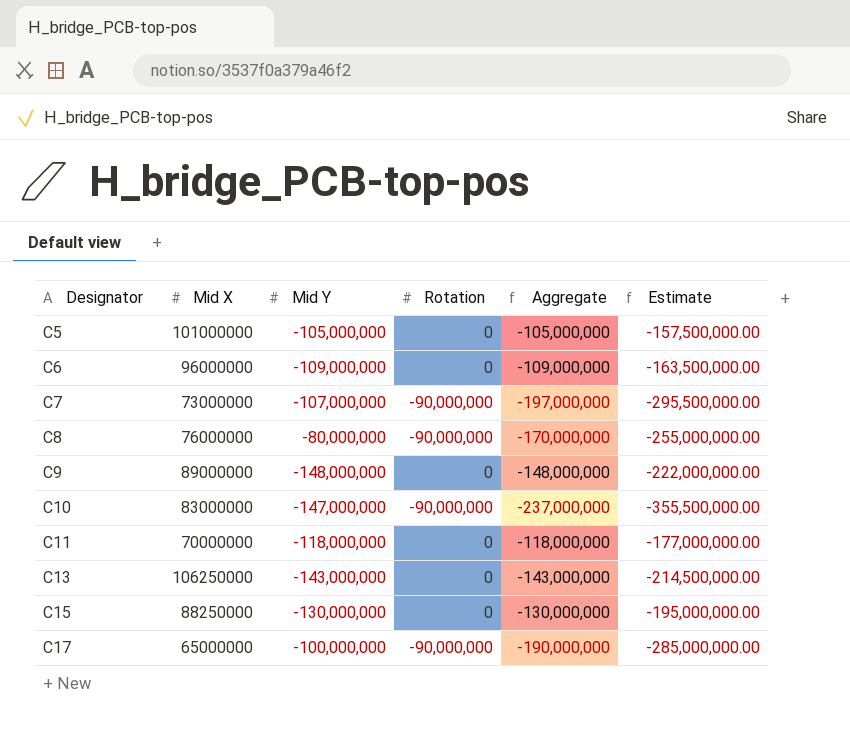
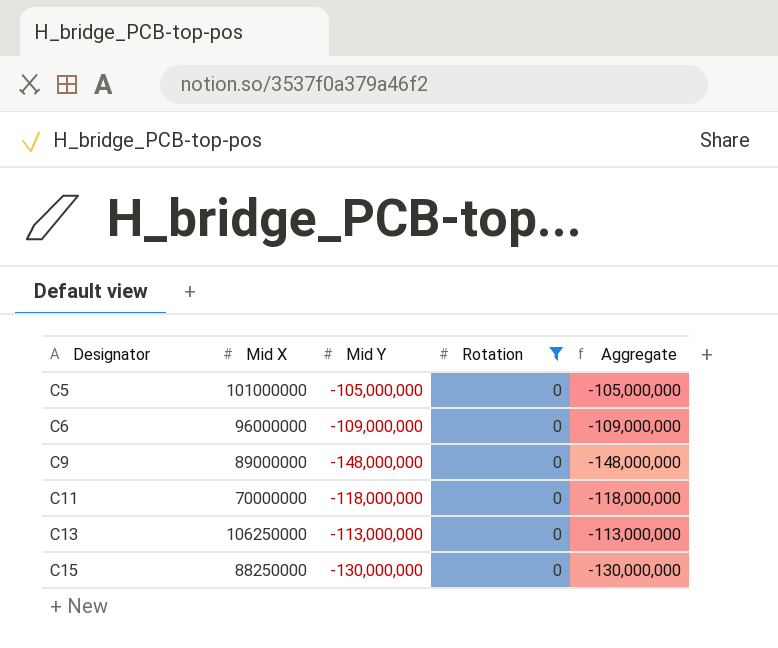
filter: none -> Rotation = 0
column Estimate | formula: [Aggregate] * 1.5 -> none
C13 | Mid Y: -143,000,000 -> -113,000,000
C13 | Aggregate: -143,000,000 -> -113,000,000

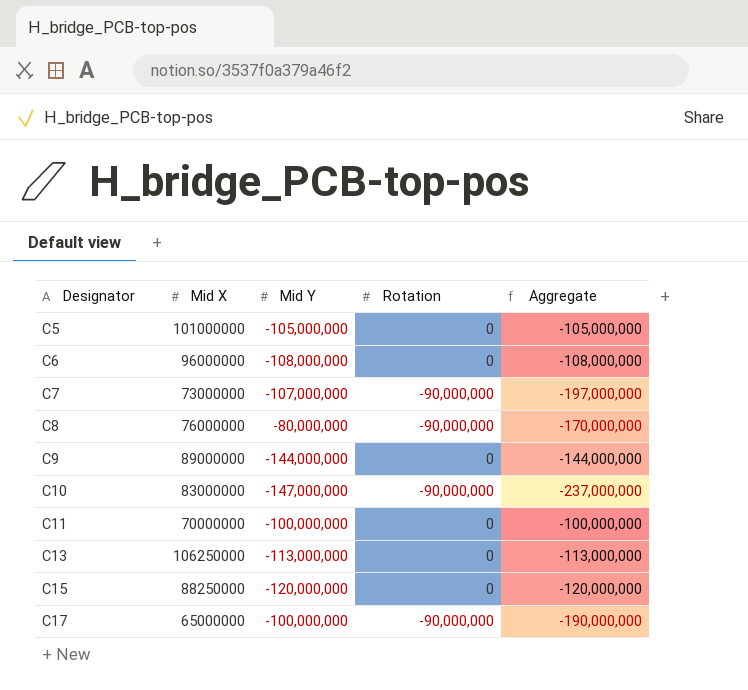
filter: Rotation = 0 -> none
C6 | Mid Y: -109,000,000 -> -108,000,000
C6 | Aggregate: -109,000,000 -> -108,000,000
C9 | Mid Y: -148,000,000 -> -144,000,000
C9 | Aggregate: -148,000,000 -> -144,000,000
C11 | Mid Y: -118,000,000 -> -100,000,000
C11 | Aggregate: -118,000,000 -> -100,000,000
C15 | Mid Y: -130,000,000 -> -120,000,000
C15 | Aggregate: -130,000,000 -> -120,000,000

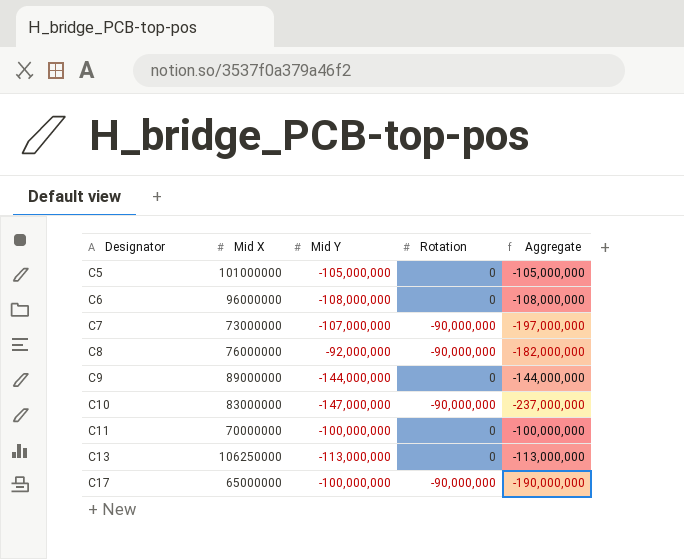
row C15: 88250000 | -120,000,000 | 0 | -120,000,000 -> none
C8 | Mid Y: -80,000,000 -> -92,000,000
C8 | Aggregate: -170,000,000 -> -182,000,000

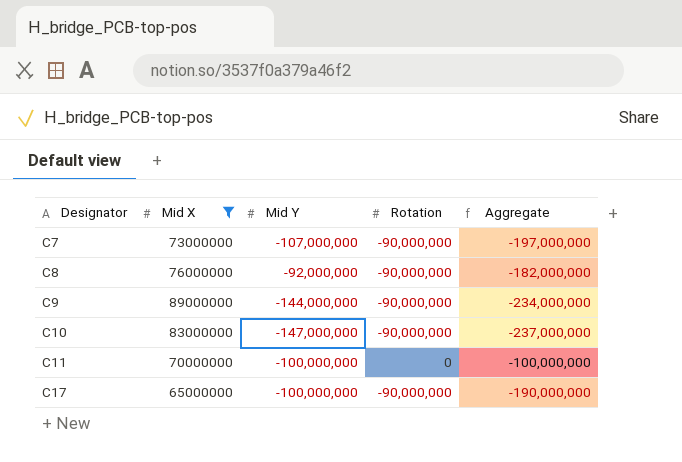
filter: none -> Mid X <= 89000000
C9 | Rotation: 0 -> -90,000,000
C9 | Aggregate: -144,000,000 -> -234,000,000

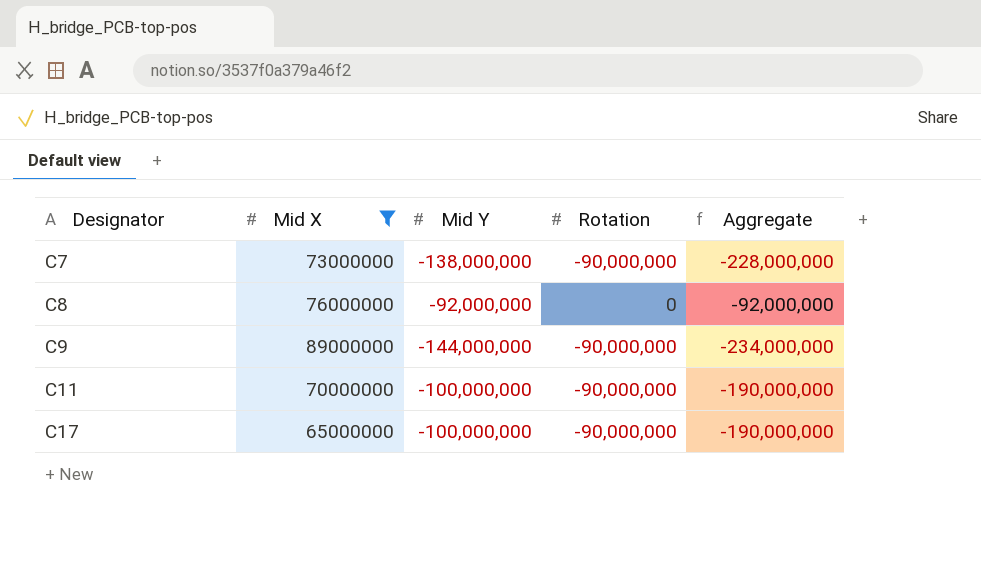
row C10: 83000000 | -147,000,000 | -90,000,000 | -237,000,000 -> none
C7 | Mid Y: -107,000,000 -> -138,000,000
C7 | Aggregate: -197,000,000 -> -228,000,000
C8 | Rotation: -90,000,000 -> 0
C8 | Aggregate: -182,000,000 -> -92,000,000
C11 | Rotation: 0 -> -90,000,000
C11 | Aggregate: -100,000,000 -> -190,000,000

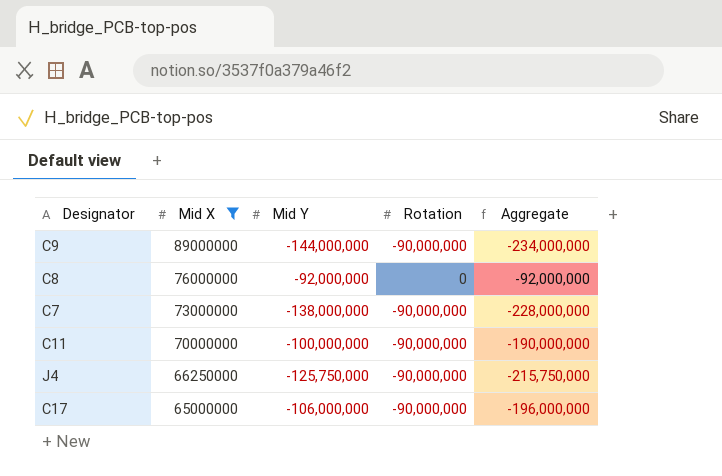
row order: Designator ascending -> Mid X descending
row J4: none -> 66250000 | -125,750,000 | -90,000,000 | -215,750,000
C17 | Mid Y: -100,000,000 -> -106,000,000
C17 | Aggregate: -190,000,000 -> -196,000,000

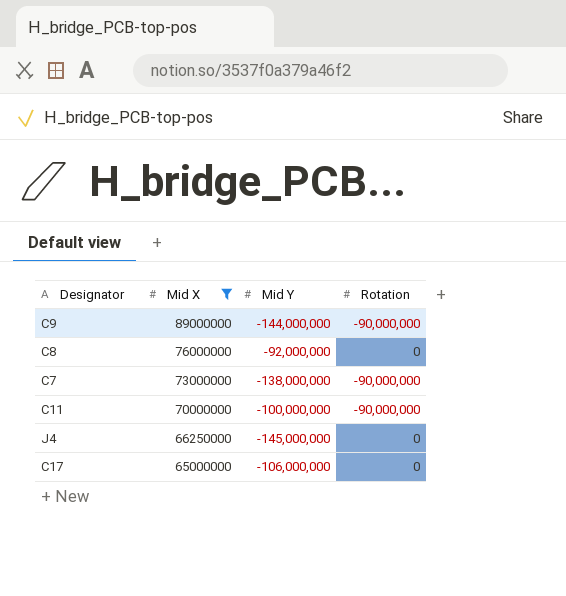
column Aggregate | formula: [Mid Y] + [Rotation] -> none
J4 | Mid Y: -125,750,000 -> -145,000,000
J4 | Rotation: -90,000,000 -> 0
C17 | Rotation: -90,000,000 -> 0

